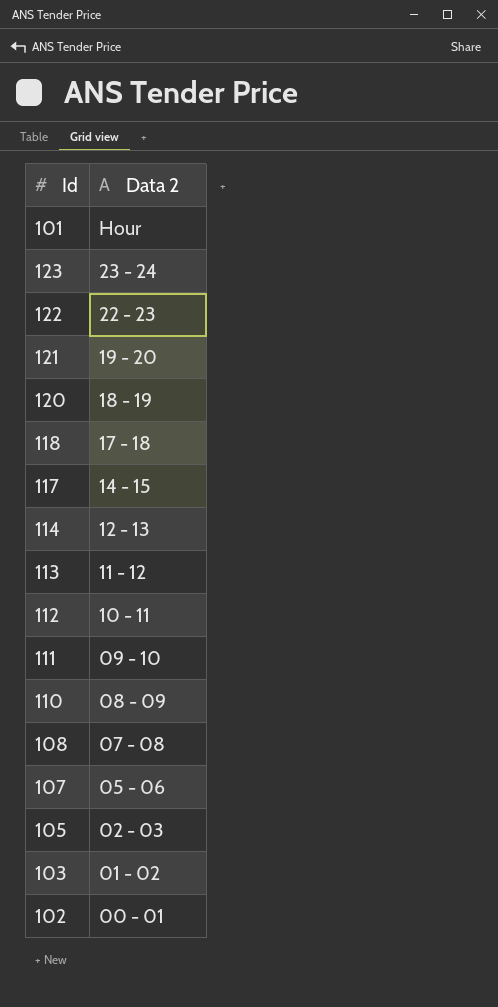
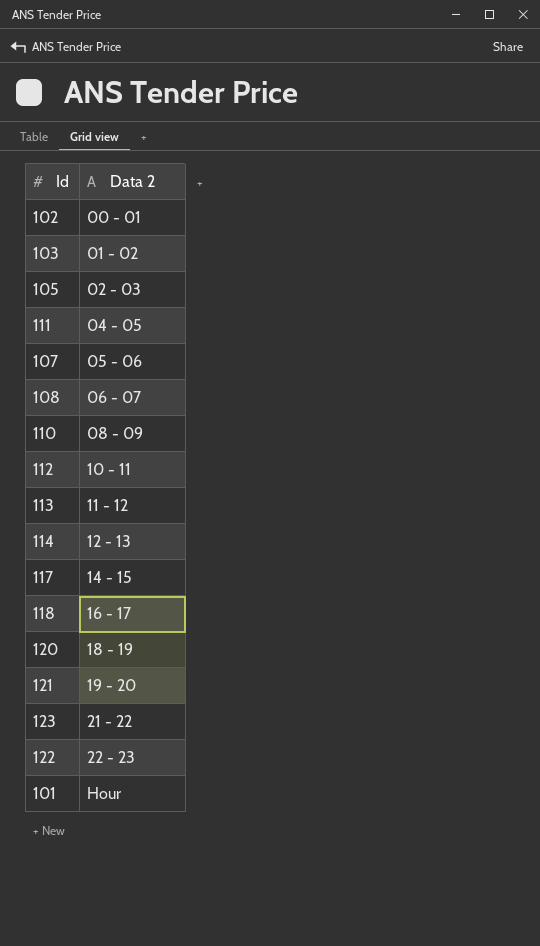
row order: Data 2 descending -> Data 2 ascending
111 | Data 2: 09 - 10 -> 04 - 05
108 | Data 2: 07 - 08 -> 06 - 07
118 | Data 2: 17 - 18 -> 16 - 17
123 | Data 2: 23 - 24 -> 21 - 22

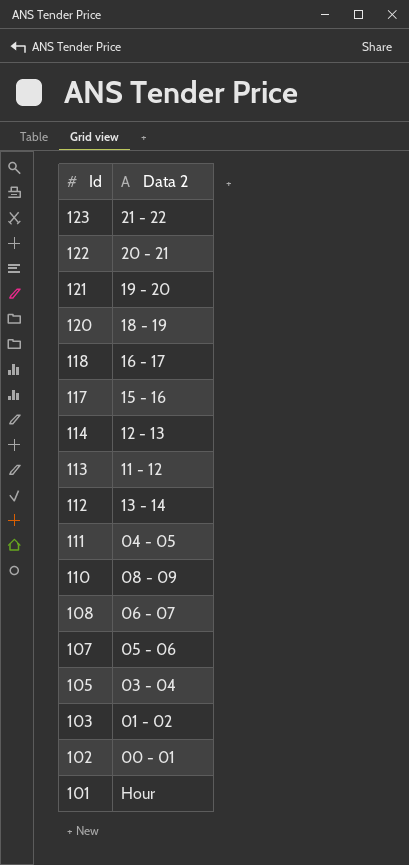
row order: Data 2 ascending -> Id descending
122 | Data 2: 22 - 23 -> 20 - 21
117 | Data 2: 14 - 15 -> 15 - 16
112 | Data 2: 10 - 11 -> 13 - 14
105 | Data 2: 02 - 03 -> 03 - 04

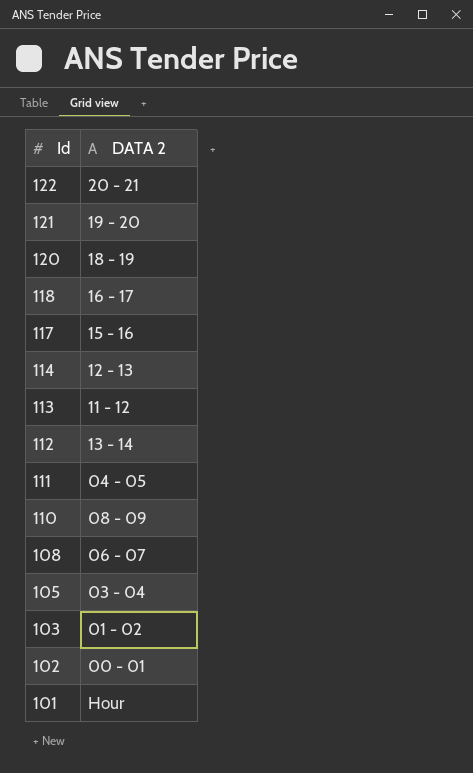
column name: Data 2 -> DATA 2
row 123: 21 - 22 -> none
row 107: 05 - 06 -> none

